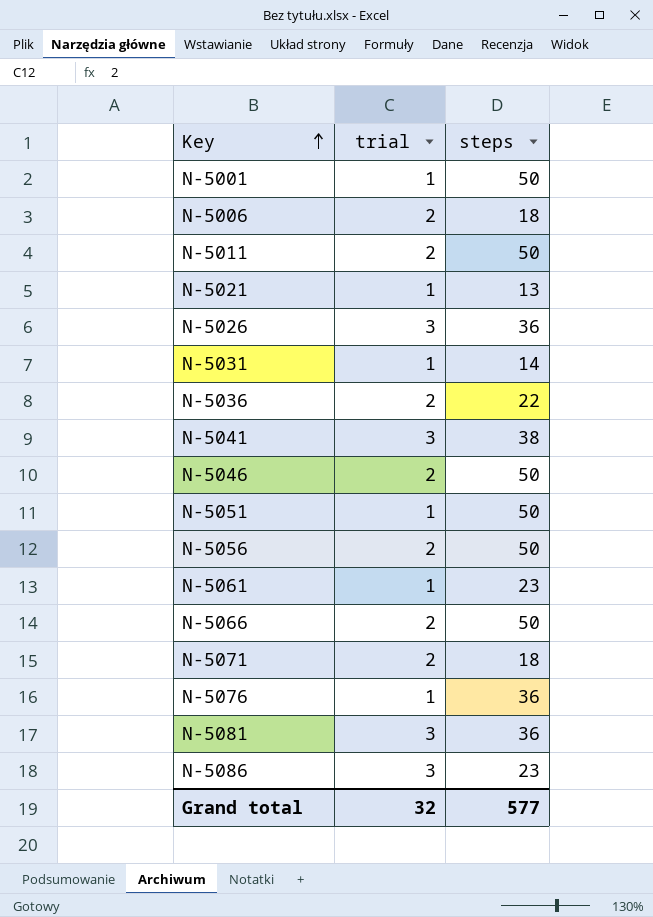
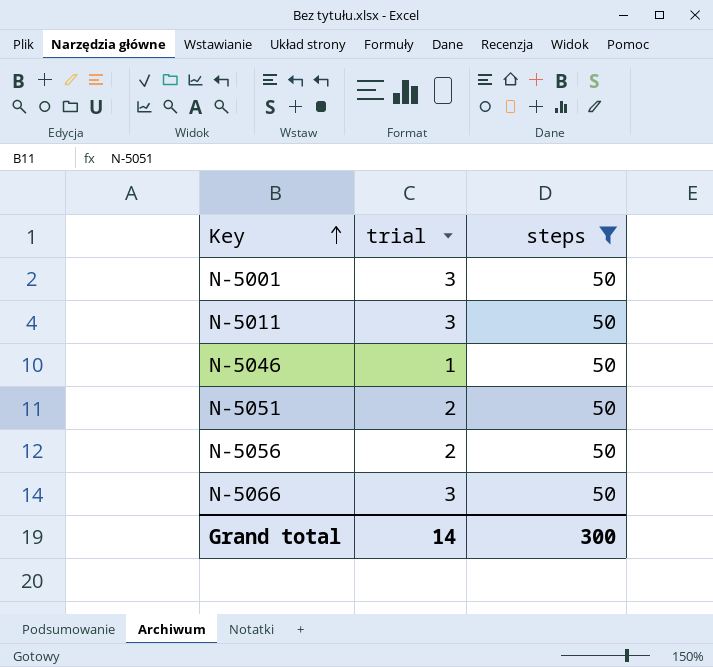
filter: none -> steps = 50
N-5001 | trial: 1 -> 3
N-5011 | trial: 2 -> 3
N-5046 | trial: 2 -> 1
N-5051 | trial: 1 -> 2
N-5066 | trial: 2 -> 3
Grand total | trial: 32 -> 14
Grand total | steps: 577 -> 300

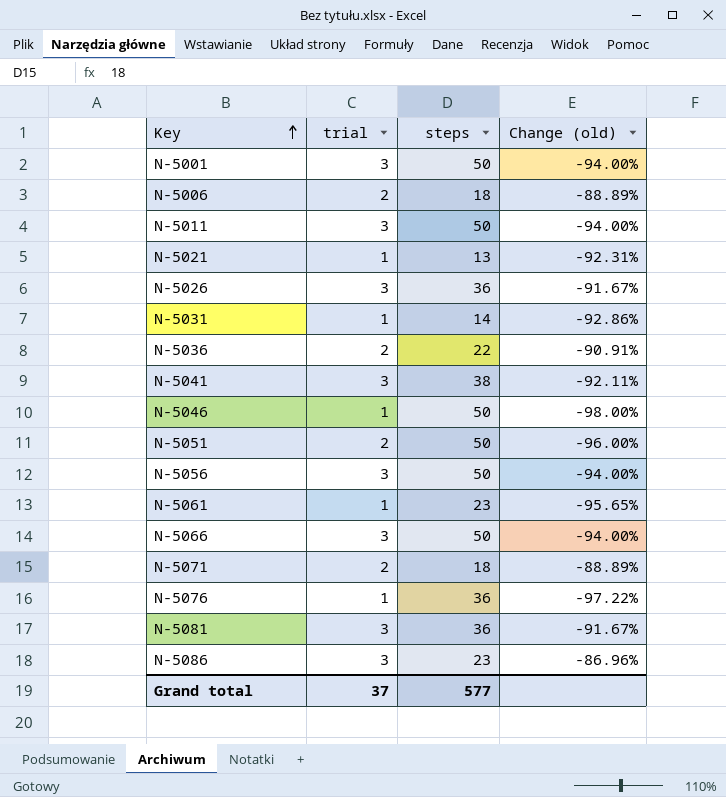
filter: steps = 50 -> none
column Change (old) | formula: none -> ([trial] - [steps]) / [steps]
N-5056 | trial: 2 -> 3
Grand total | trial: 14 -> 37
Grand total | steps: 300 -> 577

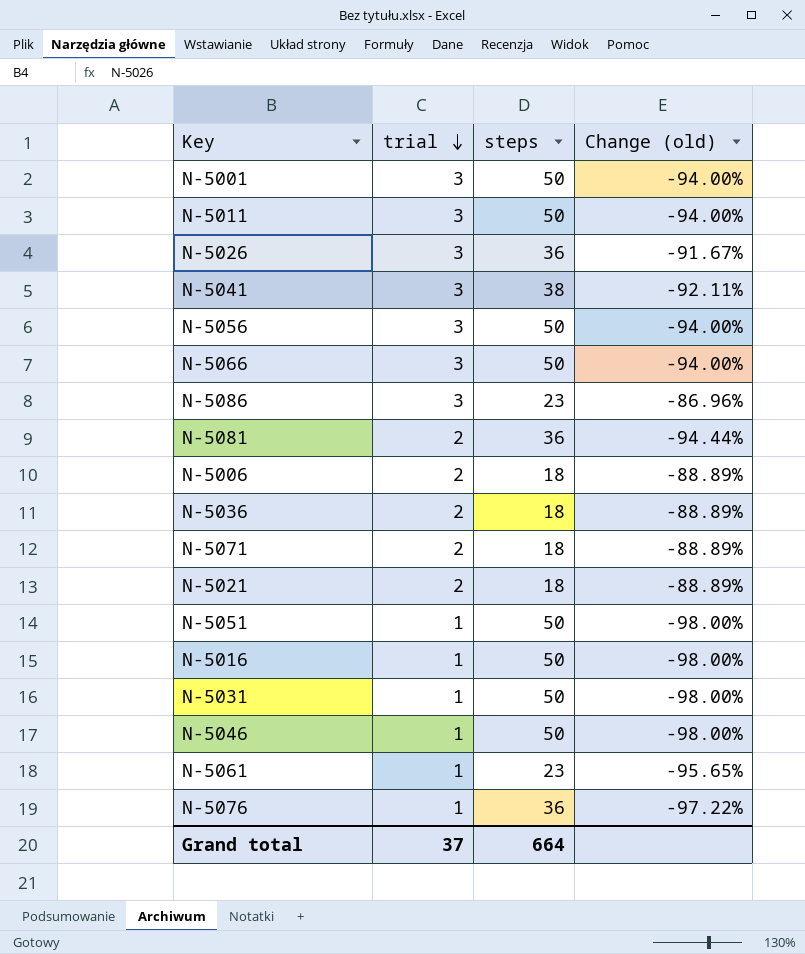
row order: Key ascending -> trial descending
N-5081 | trial: 3 -> 2
N-5081 | Change (old): -91.67% -> -94.44%
N-5036 | steps: 22 -> 18
N-5036 | Change (old): -90.91% -> -88.89%
N-5021 | trial: 1 -> 2
N-5021 | steps: 13 -> 18
N-5021 | Change (old): -92.31% -> -88.89%
N-5051 | trial: 2 -> 1
N-5051 | Change (old): -96.00% -> -98.00%
row N-5016: none -> 1 | 50 | -98.00%
N-5031 | steps: 14 -> 50
N-5031 | Change (old): -92.86% -> -98.00%
Grand total | steps: 577 -> 664

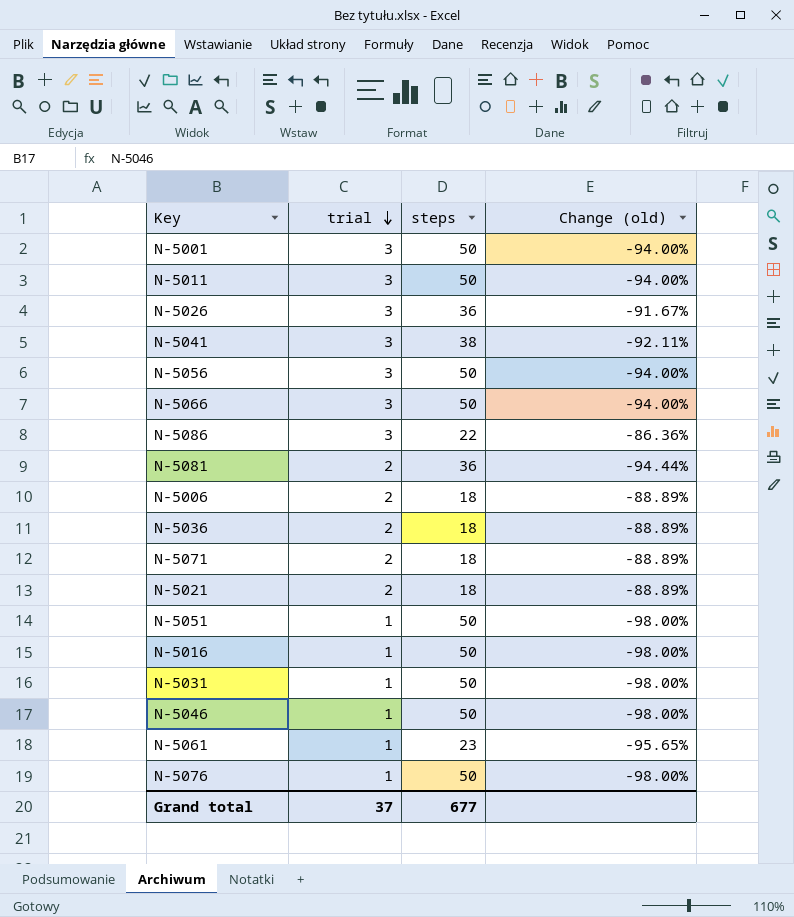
N-5086 | steps: 23 -> 22
N-5086 | Change (old): -86.96% -> -86.36%
N-5076 | steps: 36 -> 50
N-5076 | Change (old): -97.22% -> -98.00%
Grand total | steps: 664 -> 677

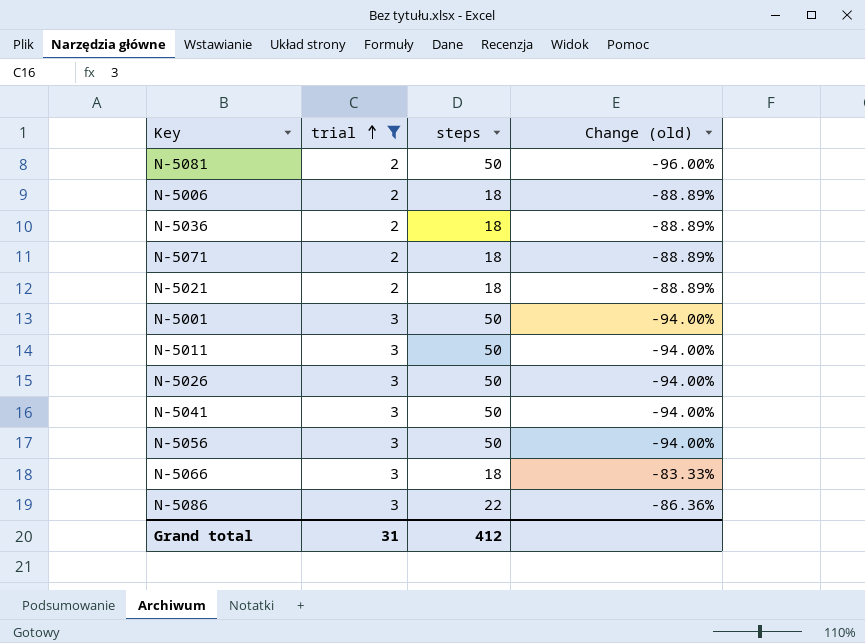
filter: none -> trial != 1
row order: trial descending -> trial ascending
N-5081 | steps: 36 -> 50
N-5081 | Change (old): -94.44% -> -96.00%
N-5026 | steps: 36 -> 50
N-5026 | Change (old): -91.67% -> -94.00%
N-5041 | steps: 38 -> 50
N-5041 | Change (old): -92.11% -> -94.00%
N-5066 | steps: 50 -> 18
N-5066 | Change (old): -94.00% -> -83.33%
Grand total | trial: 37 -> 31
Grand total | steps: 677 -> 412

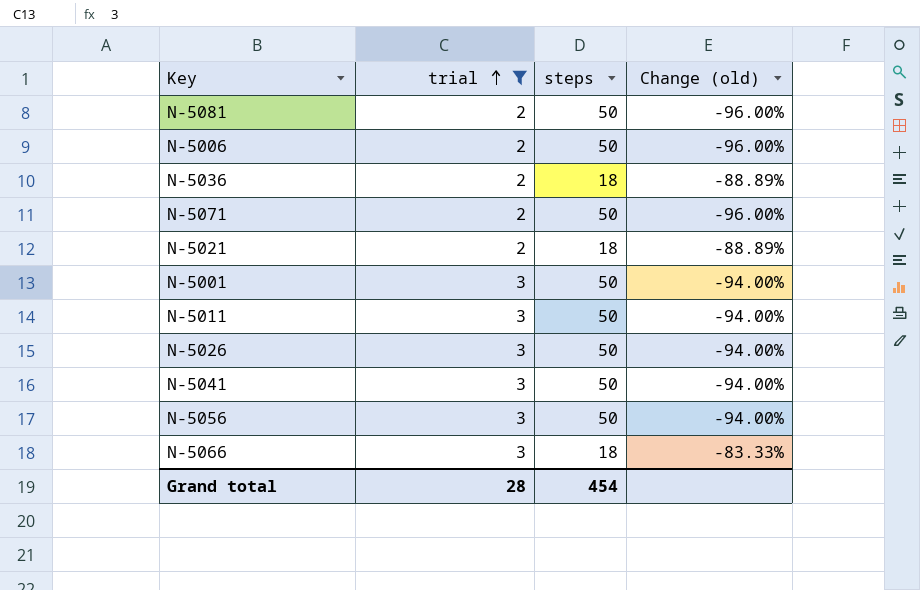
row N-5086: 3 | 22 | -86.36% -> none
N-5006 | steps: 18 -> 50
N-5006 | Change (old): -88.89% -> -96.00%
N-5071 | steps: 18 -> 50
N-5071 | Change (old): -88.89% -> -96.00%
Grand total | trial: 31 -> 28
Grand total | steps: 412 -> 454

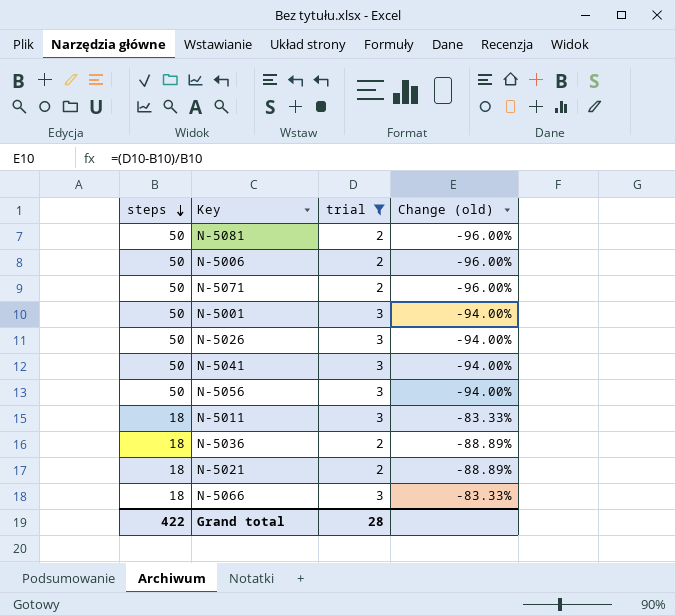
row order: trial ascending -> steps descending
column steps | position: 3 -> 1
N-5011 | steps: 50 -> 18
N-5011 | Change (old): -94.00% -> -83.33%
Grand total | steps: 454 -> 422

